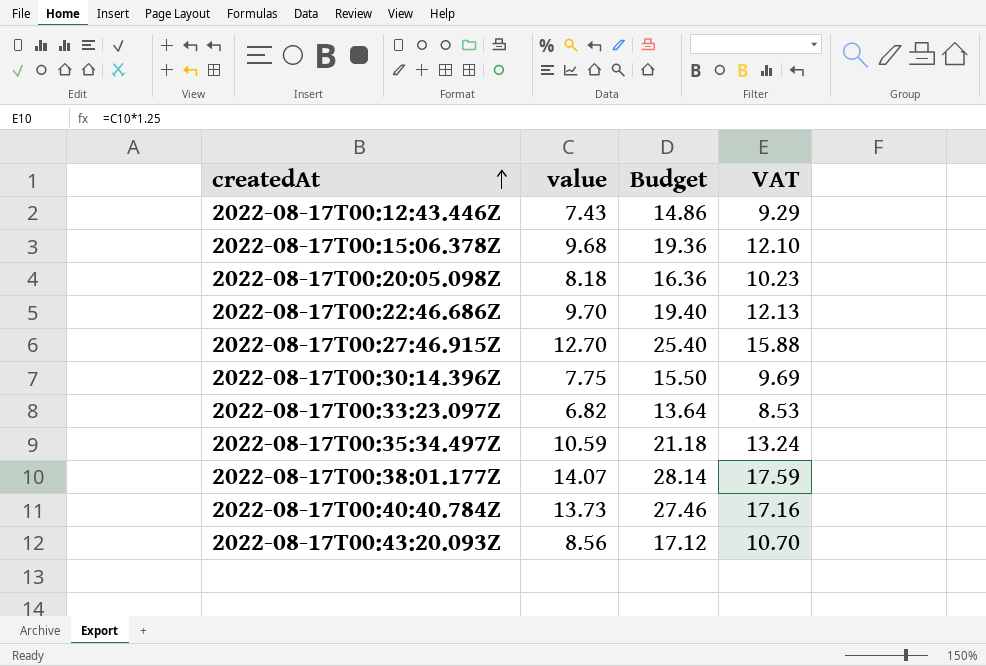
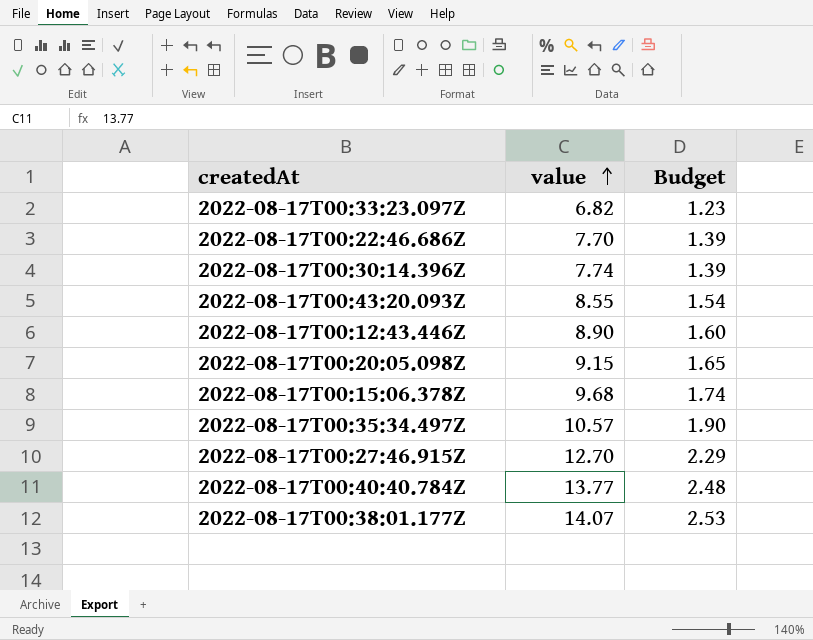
row order: createdAt ascending -> value ascending
column VAT | formula: [value] * 1.25 -> none
column Budget | formula: [value] * 2 -> [value] * 0.18
2022-08-17T00:22:46.686Z | value: 9.70 -> 7.70
2022-08-17T00:30:14.396Z | value: 7.75 -> 7.74
2022-08-17T00:43:20.093Z | value: 8.56 -> 8.55
2022-08-17T00:12:43.446Z | value: 7.43 -> 8.90
2022-08-17T00:20:05.098Z | value: 8.18 -> 9.15
2022-08-17T00:35:34.497Z | value: 10.59 -> 10.57
2022-08-17T00:40:40.784Z | value: 13.73 -> 13.77

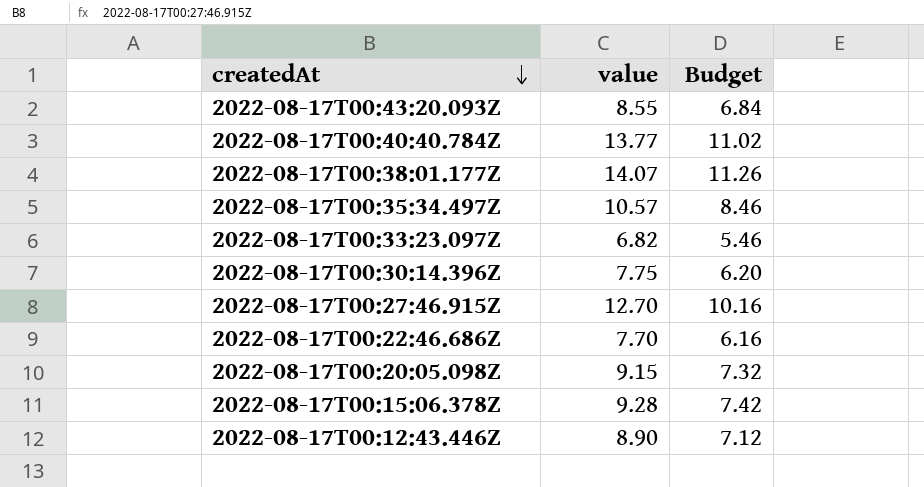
row order: value ascending -> createdAt descending
column Budget | formula: [value] * 0.18 -> [value] * 0.8
2022-08-17T00:30:14.396Z | value: 7.74 -> 7.75
2022-08-17T00:15:06.378Z | value: 9.68 -> 9.28

